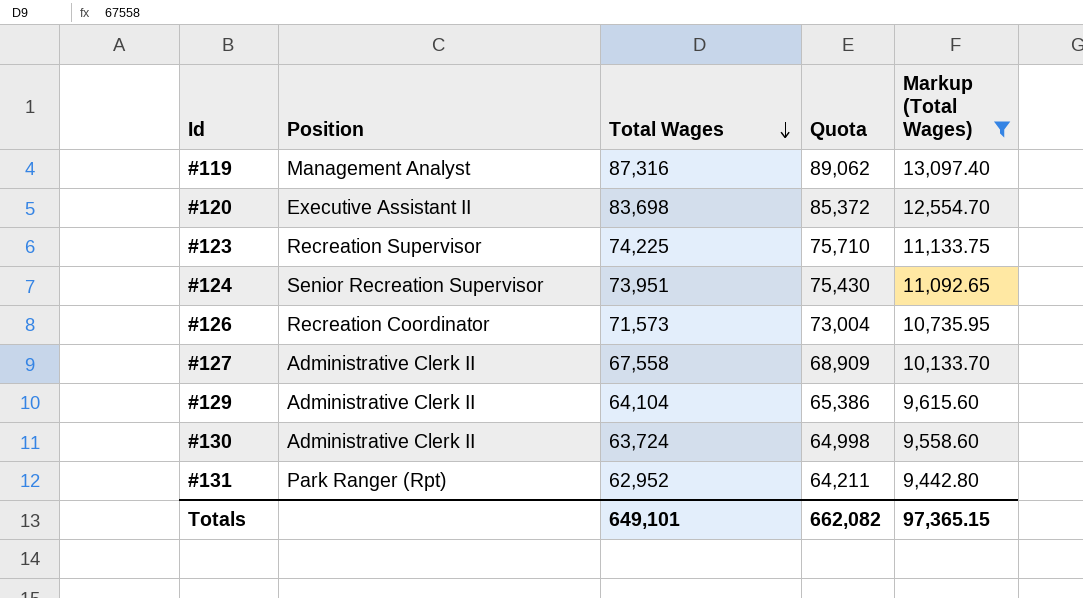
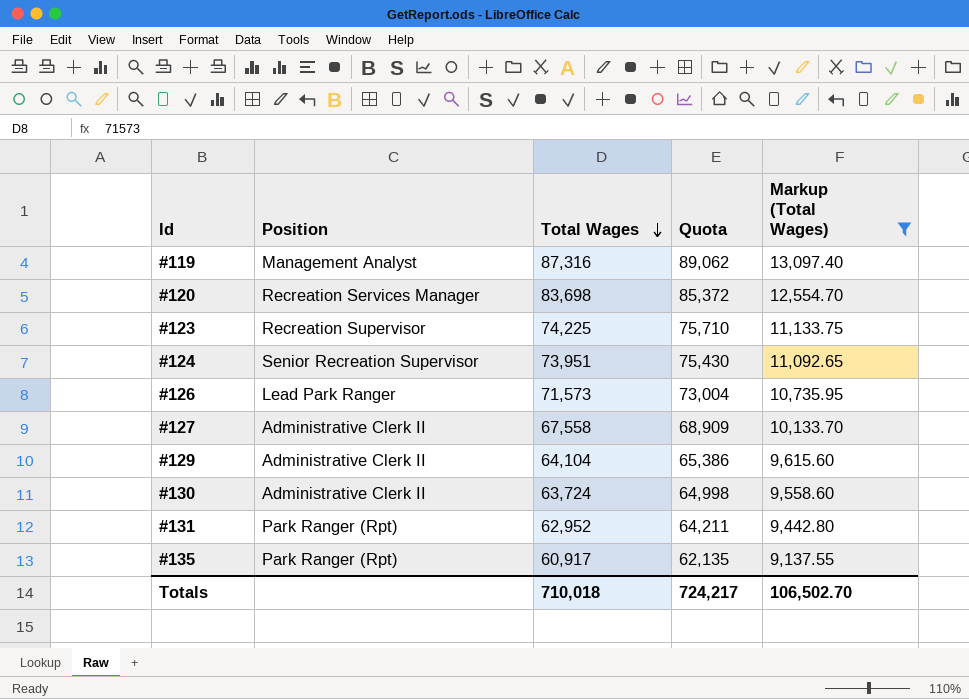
#120 | Position: Executive Assistant II -> Recreation Services Manager
#126 | Position: Recreation Coordinator -> Lead Park Ranger
row #135: none -> Park Ranger (Rpt) | 60,917 | 62,135 | 9,137.55
Totals | Total Wages: 649,101 -> 710,018
Totals | Quota: 662,082 -> 724,217
Totals | Markup (Total Wages): 97,365.15 -> 106,502.70

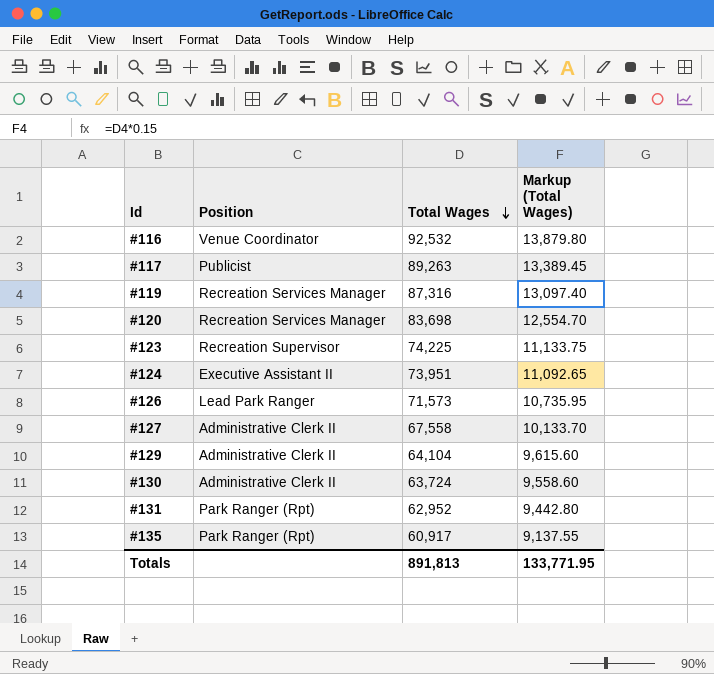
filter: Markup (Total Wages) <= 13,097.40 -> none
column Quota | formula: [Total Wages] * 1.02 -> none
#119 | Position: Management Analyst -> Recreation Services Manager
#124 | Position: Senior Recreation Supervisor -> Executive Assistant II
Totals | Total Wages: 710,018 -> 891,813
Totals | Markup (Total Wages): 106,502.70 -> 133,771.95

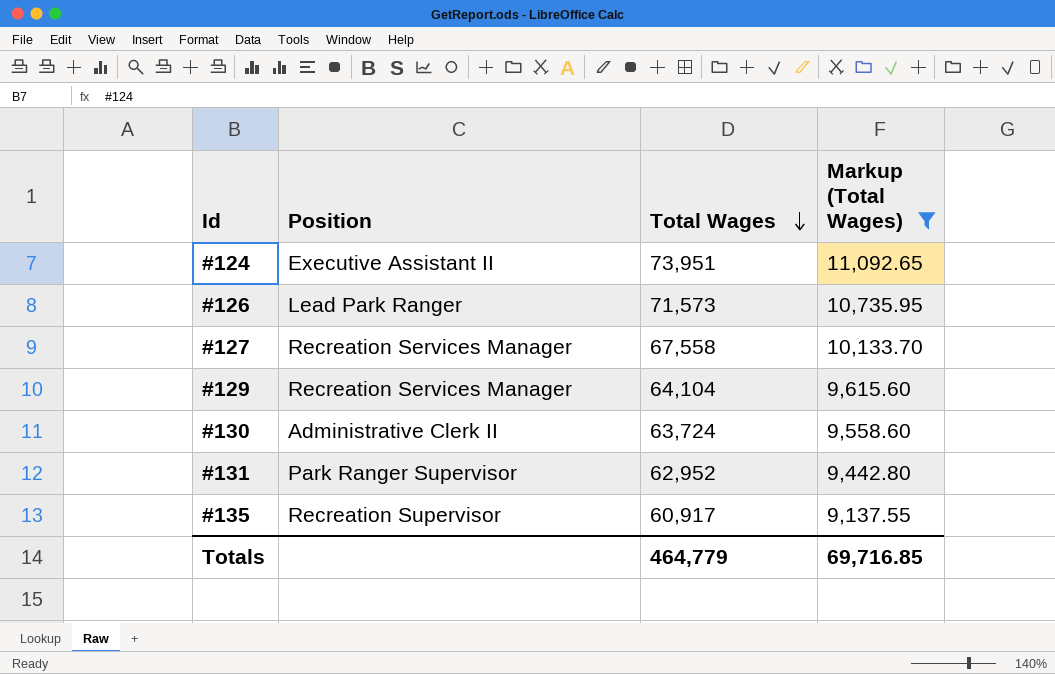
filter: none -> Markup (Total Wages) <= 11,092.65
#127 | Position: Administrative Clerk II -> Recreation Services Manager
#129 | Position: Administrative Clerk II -> Recreation Services Manager
#131 | Position: Park Ranger (Rpt) -> Park Ranger Supervisor
#135 | Position: Park Ranger (Rpt) -> Recreation Supervisor
Totals | Total Wages: 891,813 -> 464,779
Totals | Markup (Total Wages): 133,771.95 -> 69,716.85

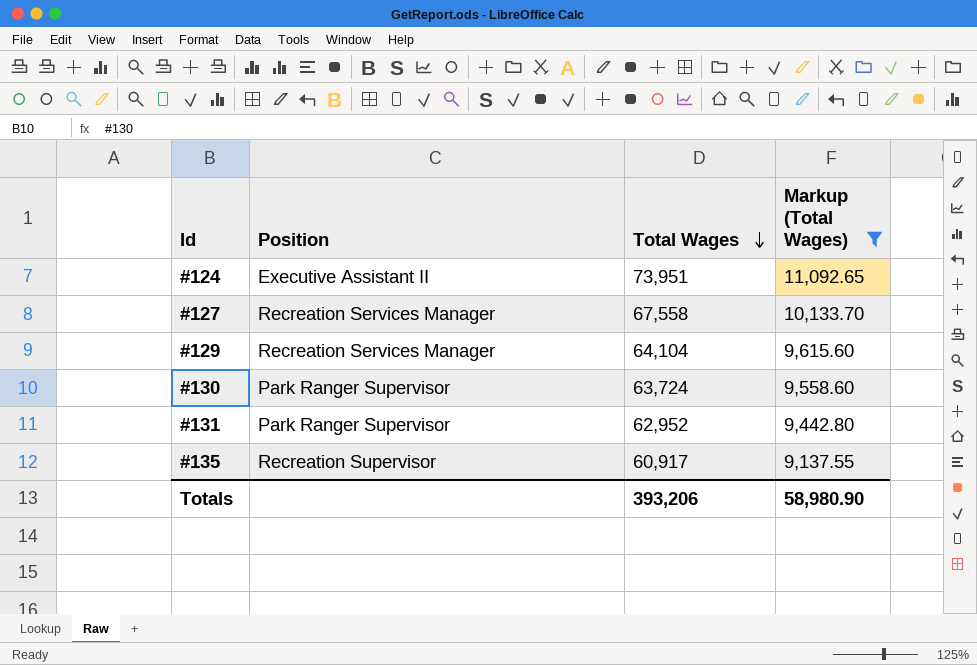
row #126: Lead Park Ranger | 71,573 | 10,735.95 -> none
#130 | Position: Administrative Clerk II -> Park Ranger Supervisor
Totals | Total Wages: 464,779 -> 393,206
Totals | Markup (Total Wages): 69,716.85 -> 58,980.90

